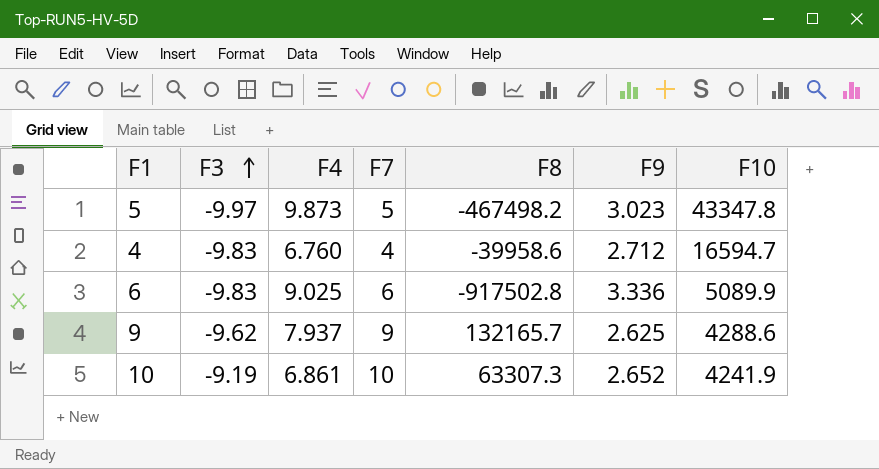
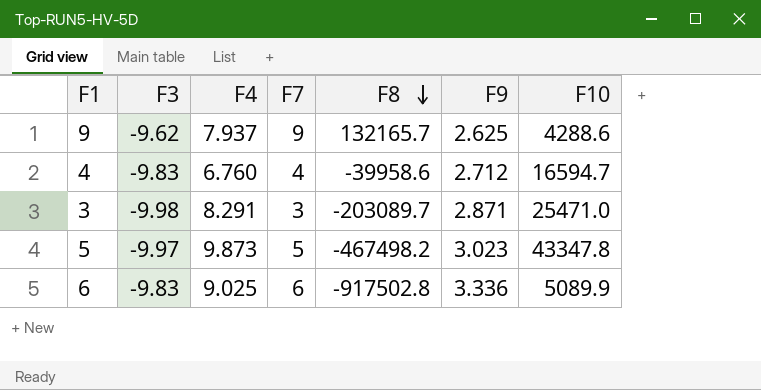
row order: F3 ascending -> F8 descending
row 10: -9.19 | 6.861 | 10 | 63307.3 | 2.652 | 4241.9 -> none
row 3: none -> -9.98 | 8.291 | 3 | -203089.7 | 2.871 | 25471.0

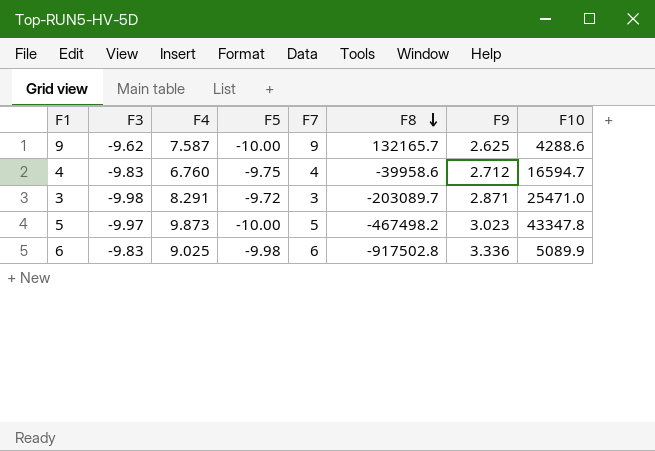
column F5 | position: none -> 4
9 | F4: 7.937 -> 7.587

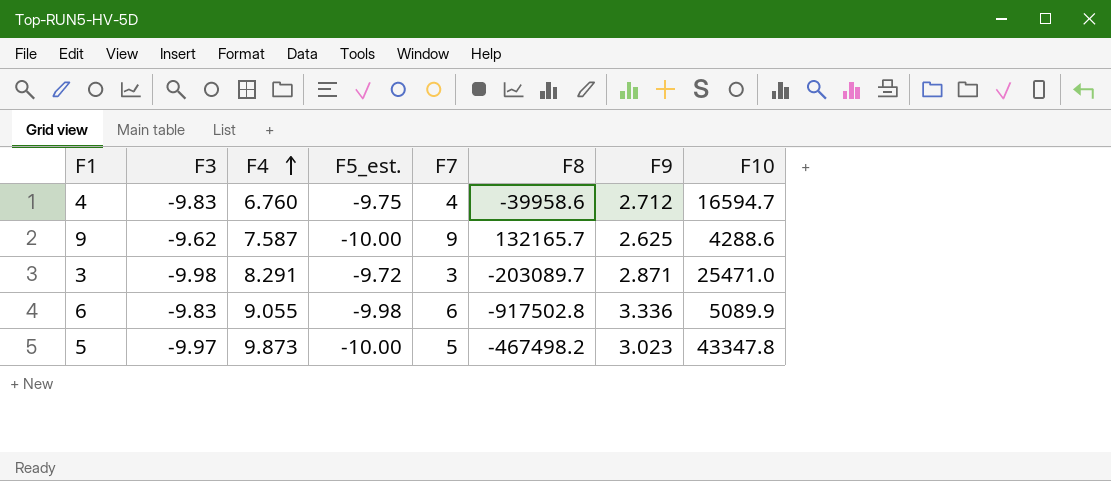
row order: F8 descending -> F4 ascending
column name: F5 -> F5_est.
6 | F4: 9.025 -> 9.055

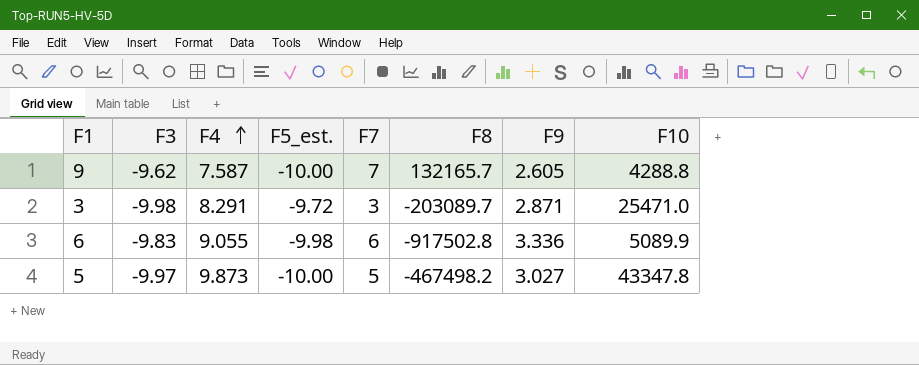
row 4: -9.83 | 6.760 | -9.75 | 4 | -39958.6 | 2.712 | 16594.7 -> none
9 | F7: 9 -> 7
9 | F9: 2.625 -> 2.605
9 | F10: 4288.6 -> 4288.8
5 | F9: 3.023 -> 3.027

